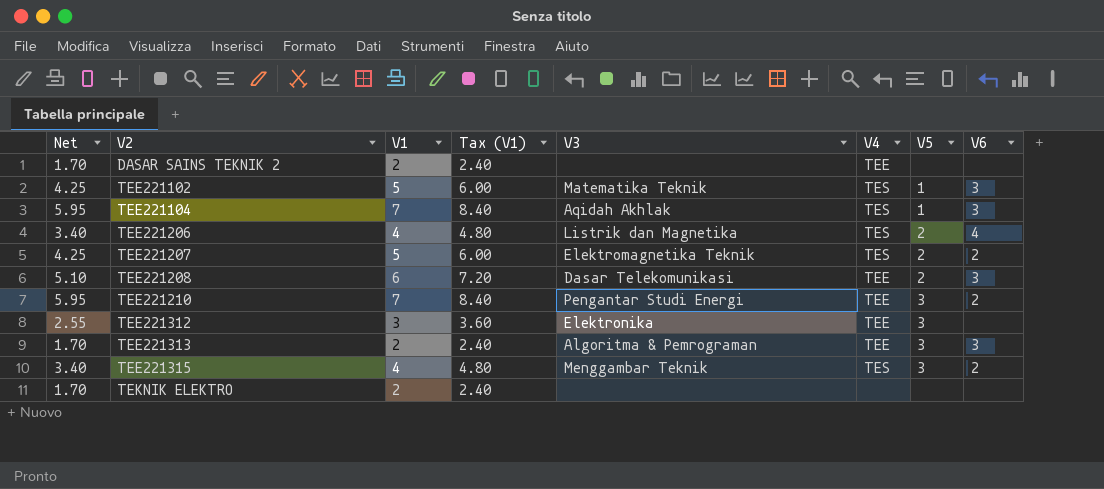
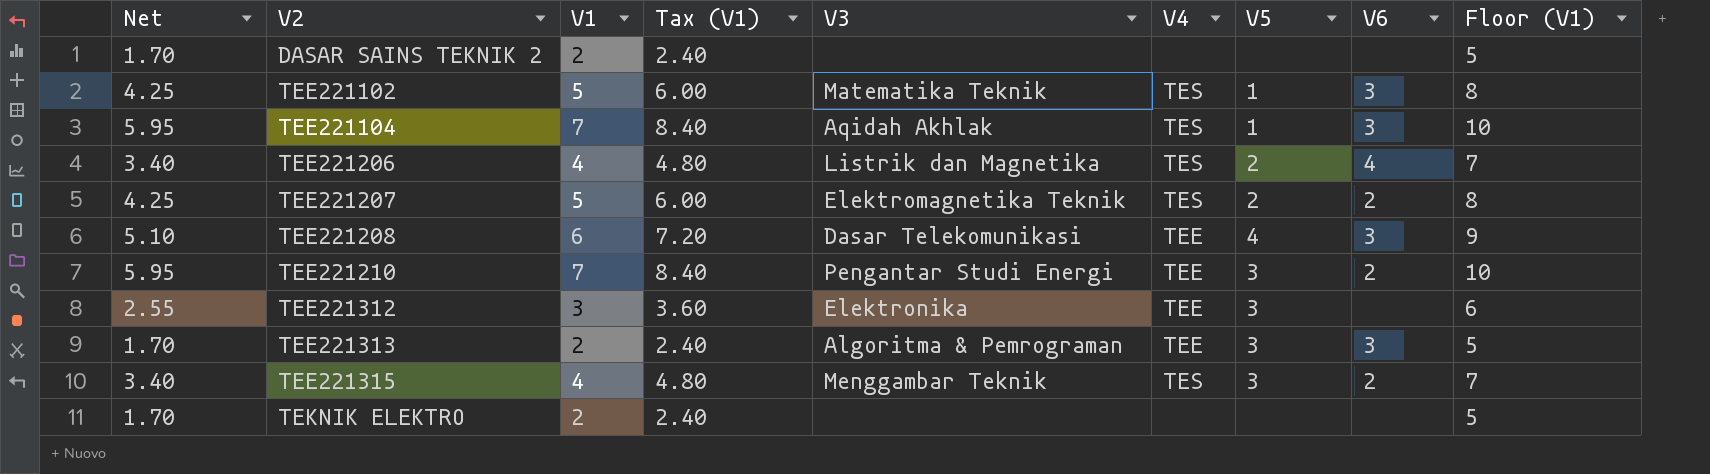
column Floor (V1) | formula: none -> [V1] + 3
DASAR SAINS TEKNIK 2 | V4: TEE -> none
TEE221208 | V5: 2 -> 4

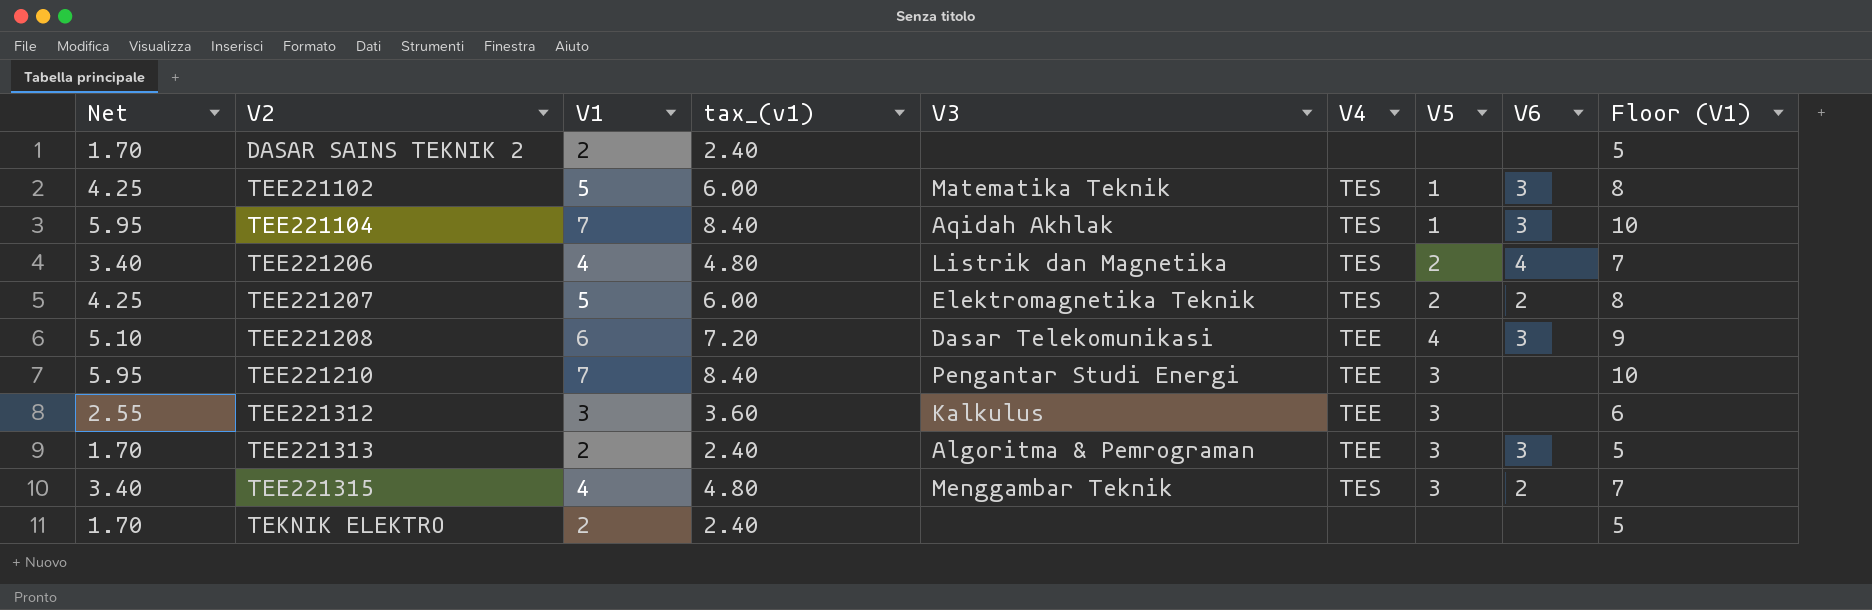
column name: Tax (V1) -> tax_(v1)
TEE221210 | V6: 2 -> none
TEE221312 | V3: Elektronika -> Kalkulus

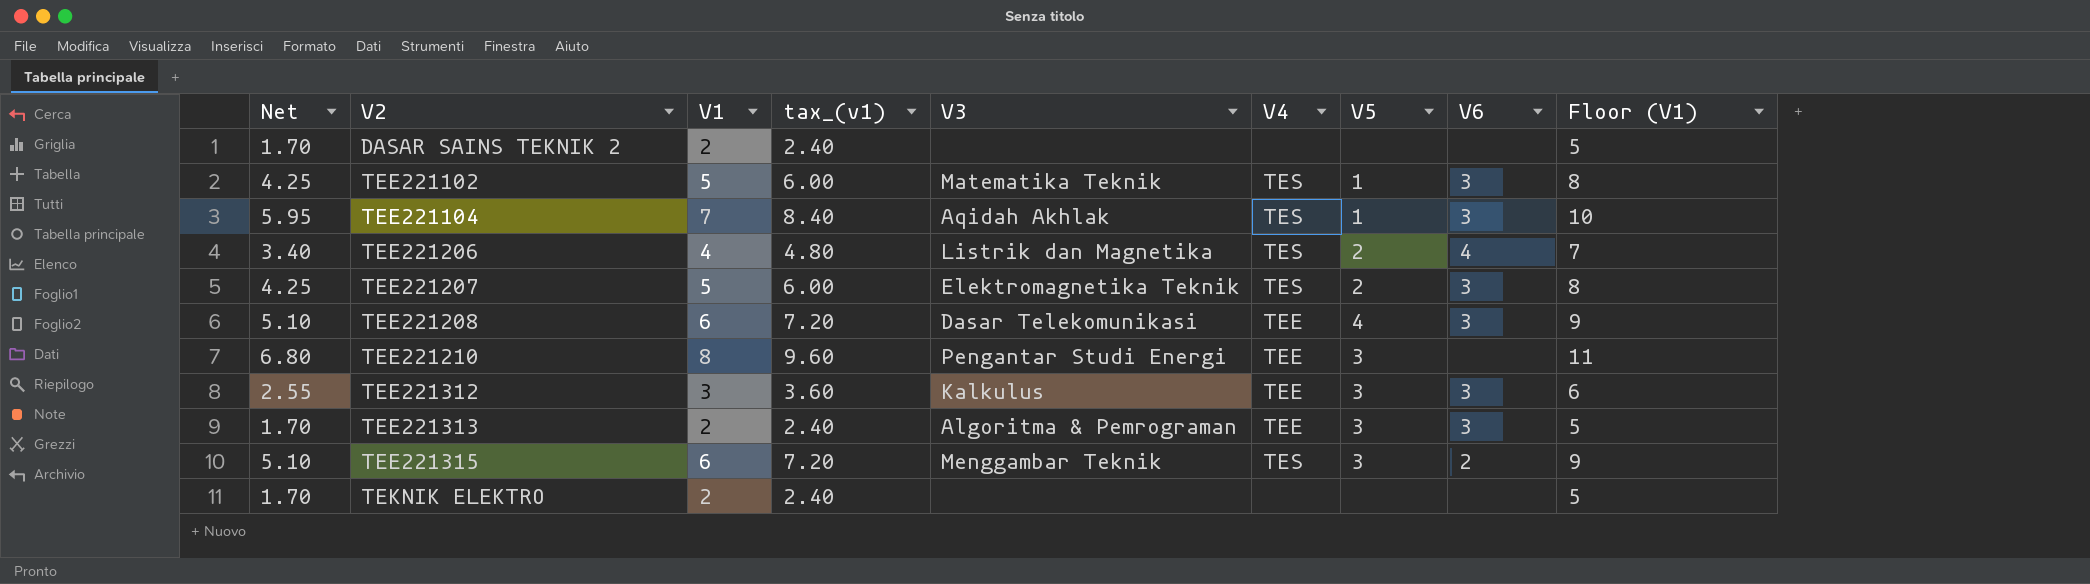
TEE221207 | V6: 2 -> 3
TEE221210 | Net: 5.95 -> 6.80
TEE221210 | V1: 7 -> 8
TEE221210 | tax_(v1): 8.40 -> 9.60
TEE221210 | Floor (V1): 10 -> 11
TEE221312 | V6: none -> 3
TEE221315 | Net: 3.40 -> 5.10
TEE221315 | V1: 4 -> 6
TEE221315 | tax_(v1): 4.80 -> 7.20
TEE221315 | Floor (V1): 7 -> 9

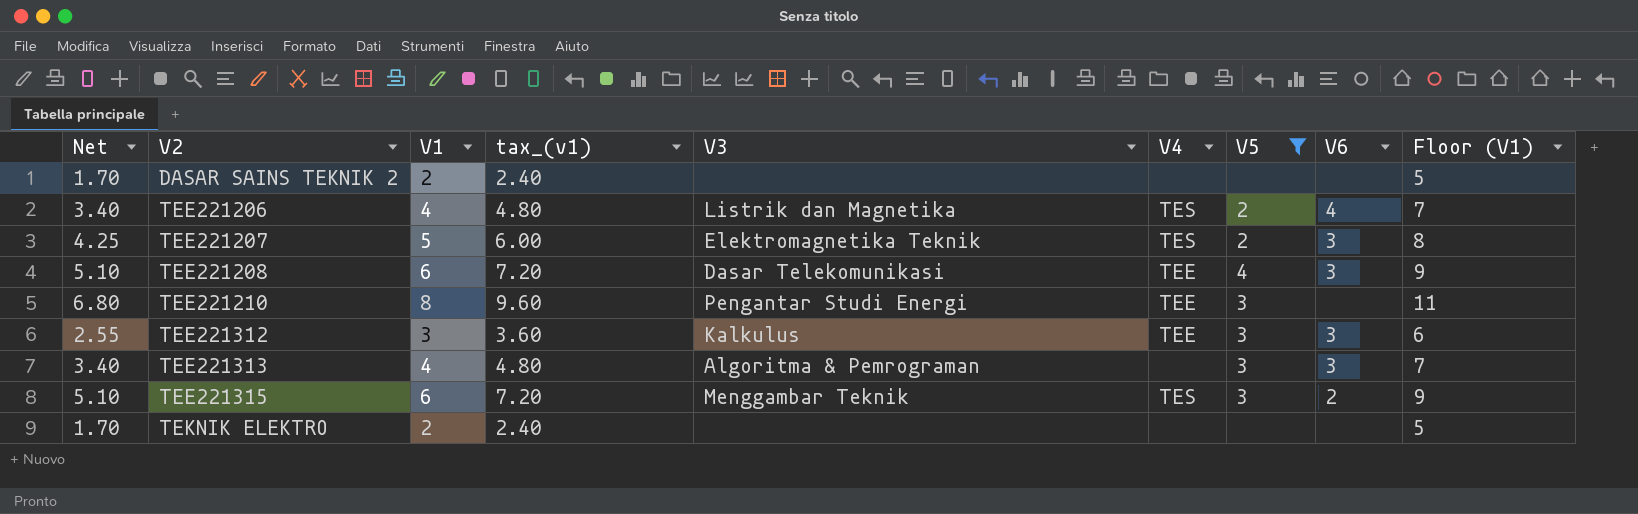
filter: none -> V5 != 1
TEE221313 | Net: 1.70 -> 3.40
TEE221313 | V1: 2 -> 4
TEE221313 | tax_(v1): 2.40 -> 4.80
TEE221313 | V4: TEE -> none
TEE221313 | Floor (V1): 5 -> 7

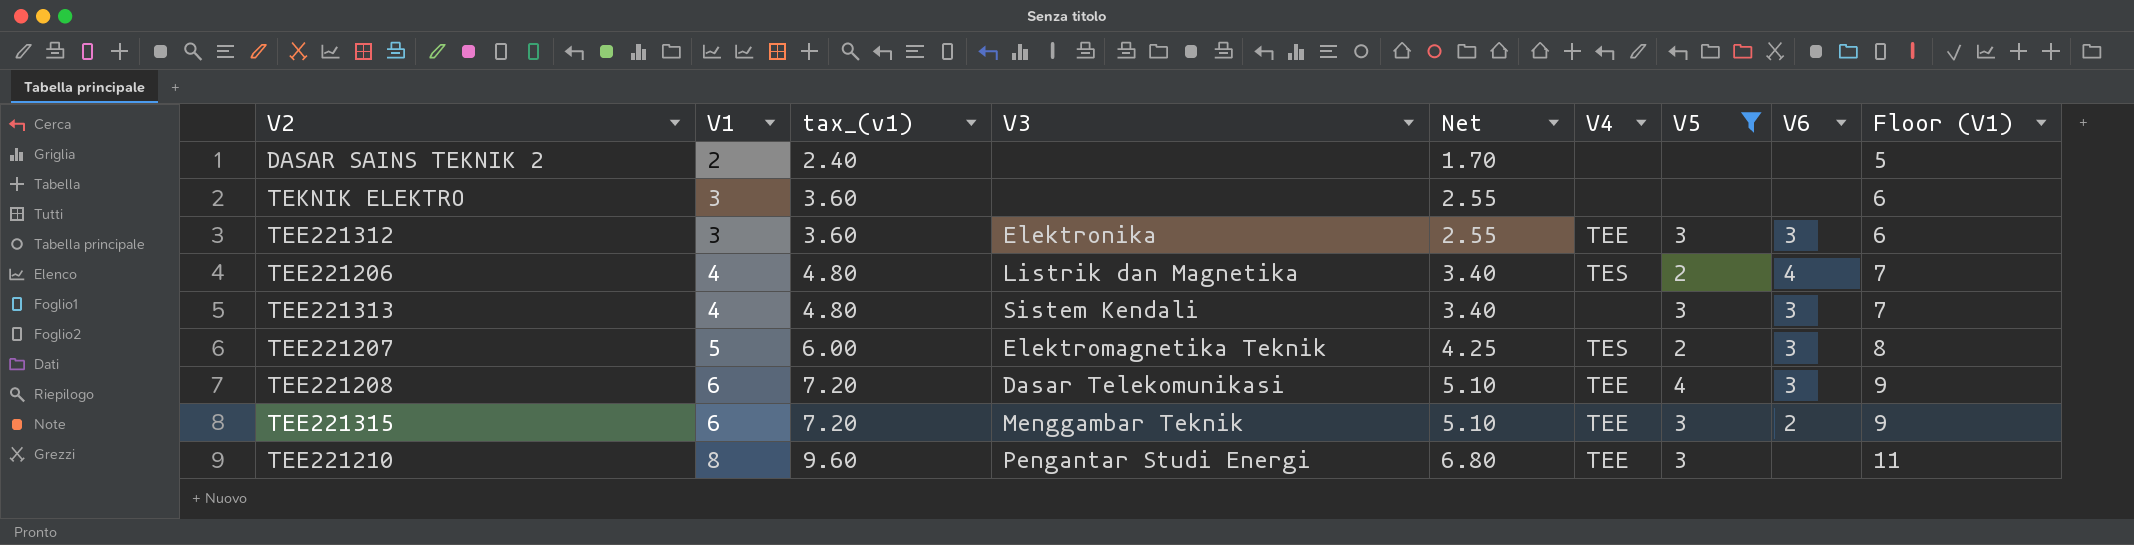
row order: V2 ascending -> V1 ascending
column Net | position: 1 -> 5
TEKNIK ELEKTRO | V1: 2 -> 3
TEKNIK ELEKTRO | tax_(v1): 2.40 -> 3.60
TEKNIK ELEKTRO | Net: 1.70 -> 2.55
TEKNIK ELEKTRO | Floor (V1): 5 -> 6
TEE221312 | V3: Kalkulus -> Elektronika
TEE221313 | V3: Algoritma & Pemrograman -> Sistem Kendali
TEE221315 | V4: TES -> TEE

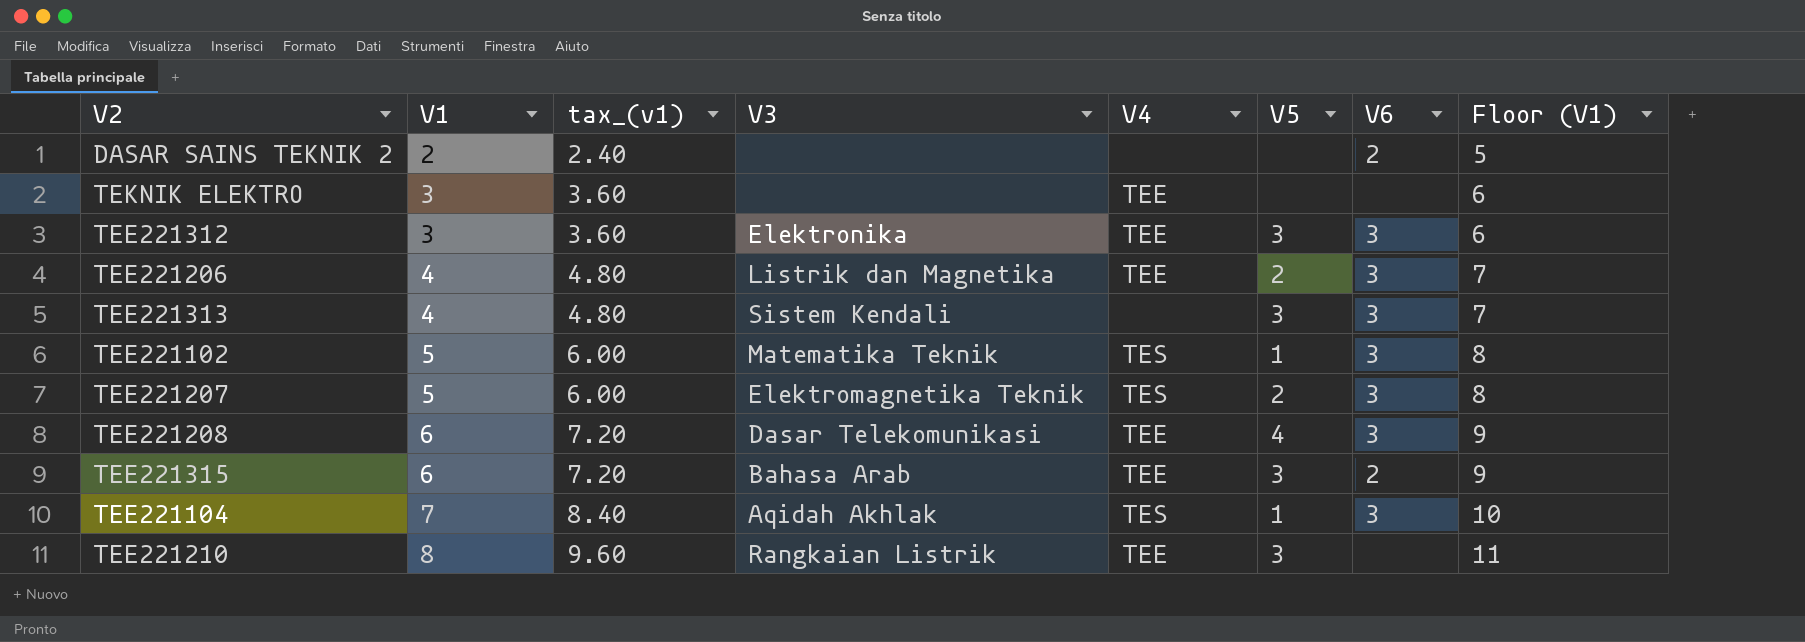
filter: V5 != 1 -> none
column Net | formula: [V1] * 0.85 -> none
DASAR SAINS TEKNIK 2 | V6: none -> 2
TEKNIK ELEKTRO | V4: none -> TEE
TEE221206 | V4: TES -> TEE
TEE221206 | V6: 4 -> 3
TEE221315 | V3: Menggambar Teknik -> Bahasa Arab
TEE221210 | V3: Pengantar Studi Energi -> Rangkaian Listrik

